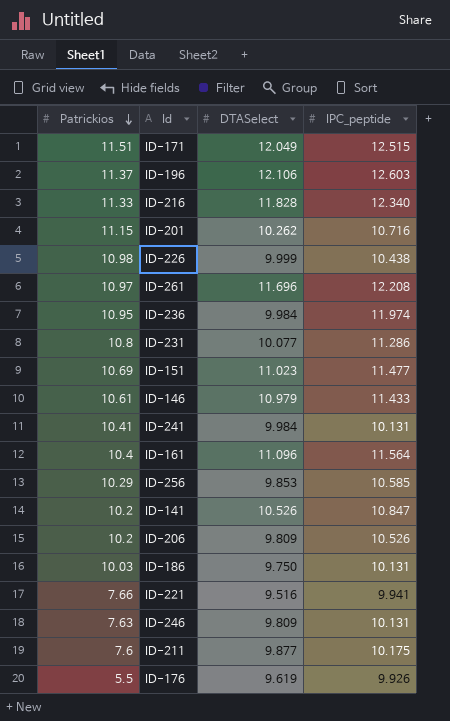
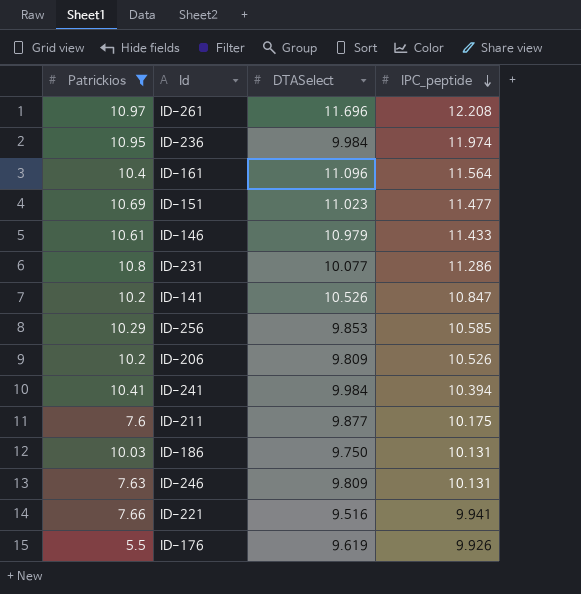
filter: none -> Patrickios <= 10.97
row order: Patrickios descending -> IPC_peptide descending
ID-241 | IPC_peptide: 10.131 -> 10.394

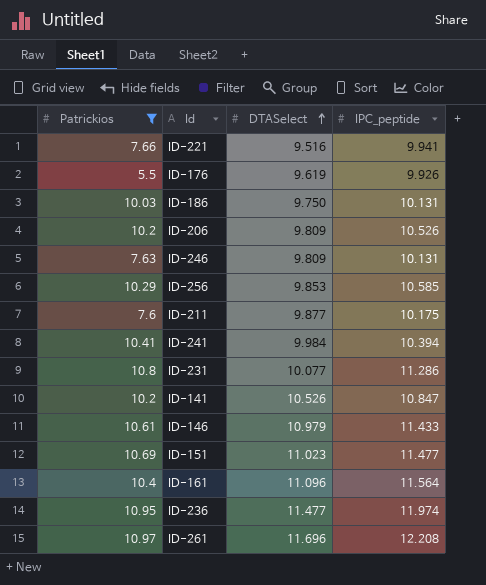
row order: IPC_peptide descending -> DTASelect ascending
ID-236 | DTASelect: 9.984 -> 11.477

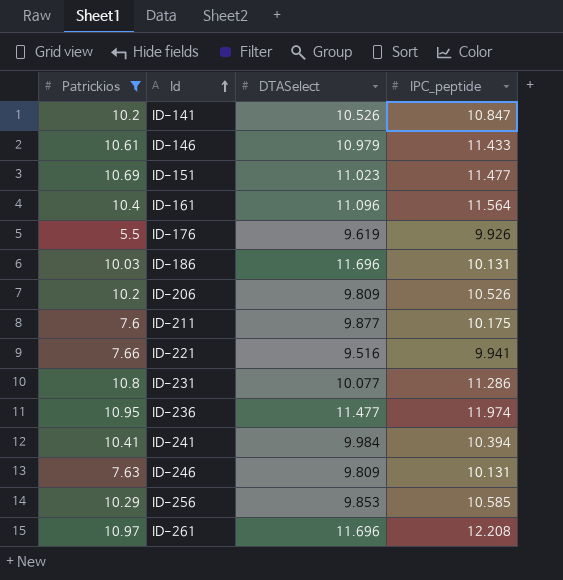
row order: DTASelect ascending -> Id ascending
ID-186 | DTASelect: 9.750 -> 11.696

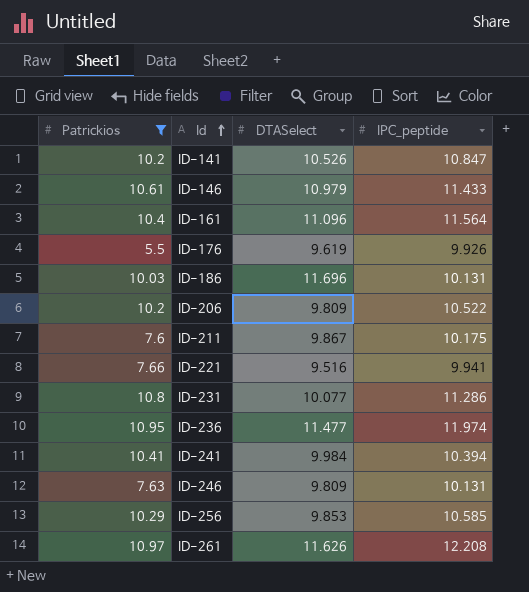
row ID-151: 10.69 | 11.023 | 11.477 -> none
ID-206 | IPC_peptide: 10.526 -> 10.522
ID-211 | DTASelect: 9.877 -> 9.867
ID-261 | DTASelect: 11.696 -> 11.626

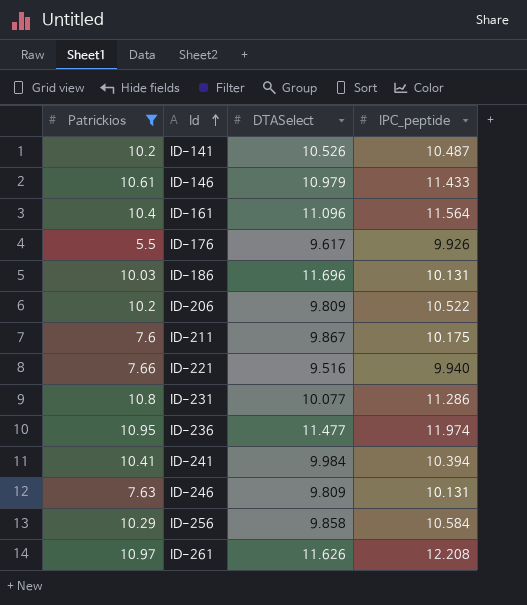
ID-141 | IPC_peptide: 10.847 -> 10.487
ID-176 | DTASelect: 9.619 -> 9.617
ID-221 | IPC_peptide: 9.941 -> 9.940
ID-256 | DTASelect: 9.853 -> 9.858
ID-256 | IPC_peptide: 10.585 -> 10.584

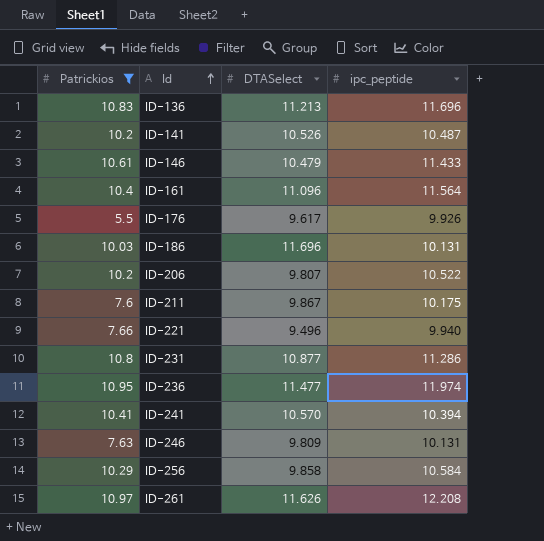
column name: IPC_peptide -> ipc_peptide
row ID-136: none -> 10.83 | 11.213 | 11.696
ID-146 | DTASelect: 10.979 -> 10.479
ID-206 | DTASelect: 9.809 -> 9.807
ID-221 | DTASelect: 9.516 -> 9.496
ID-231 | DTASelect: 10.077 -> 10.877
ID-241 | DTASelect: 9.984 -> 10.570

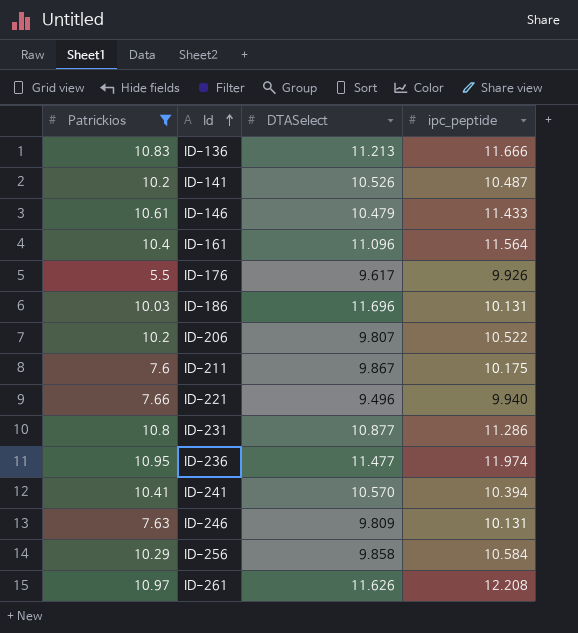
ID-136 | ipc_peptide: 11.696 -> 11.666

